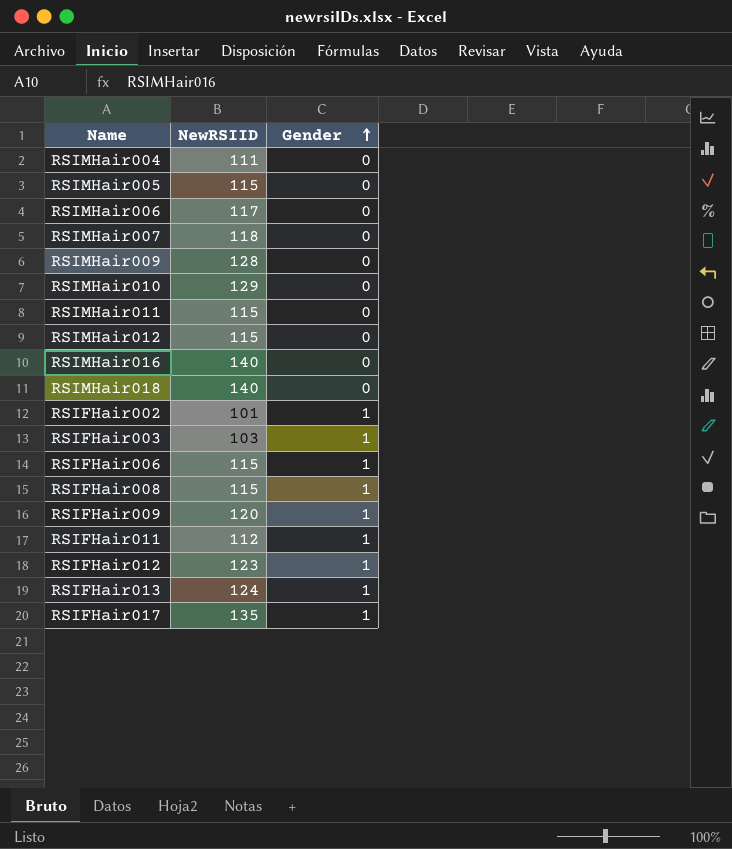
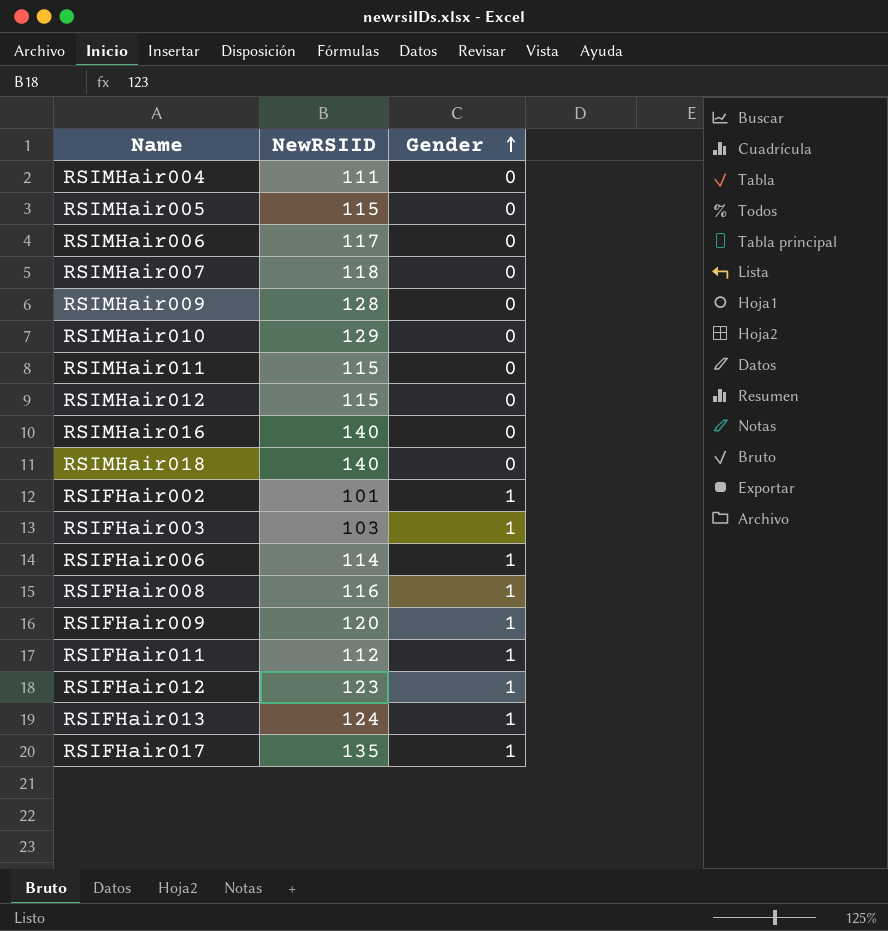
RSIFHair006 | NewRSIID: 115 -> 114
RSIFHair008 | NewRSIID: 115 -> 116

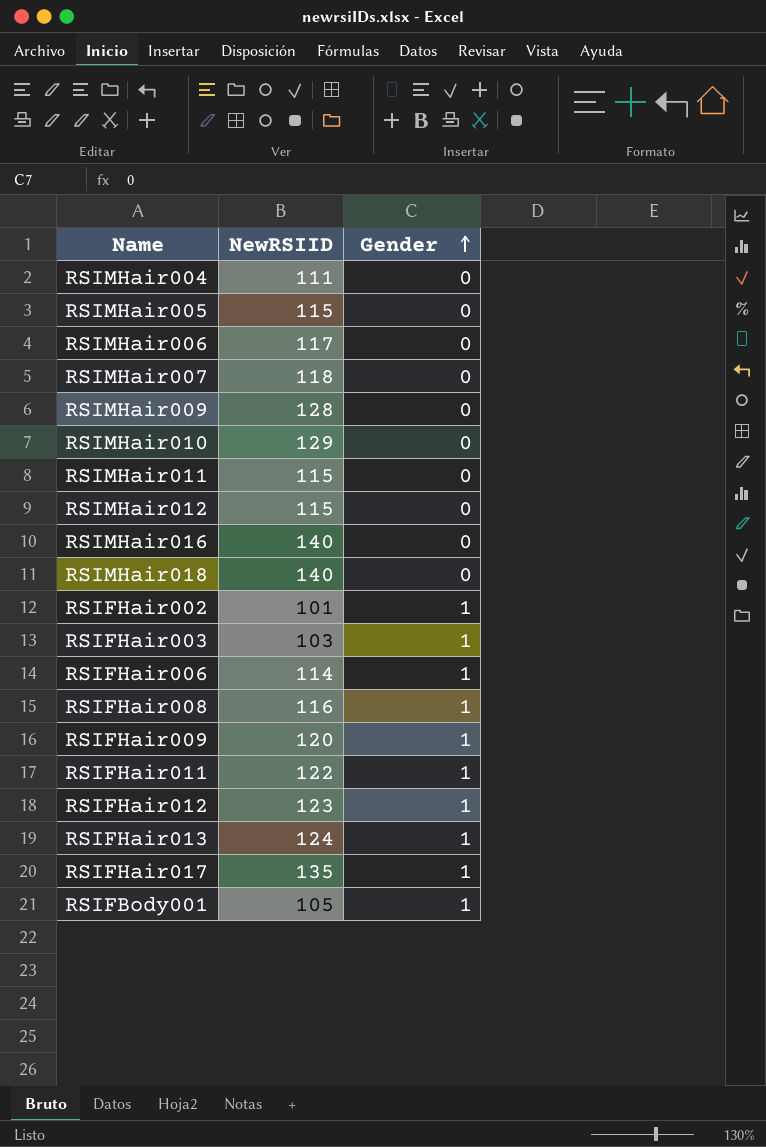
RSIFHair011 | NewRSIID: 112 -> 122
row RSIFBody001: none -> 105 | 1

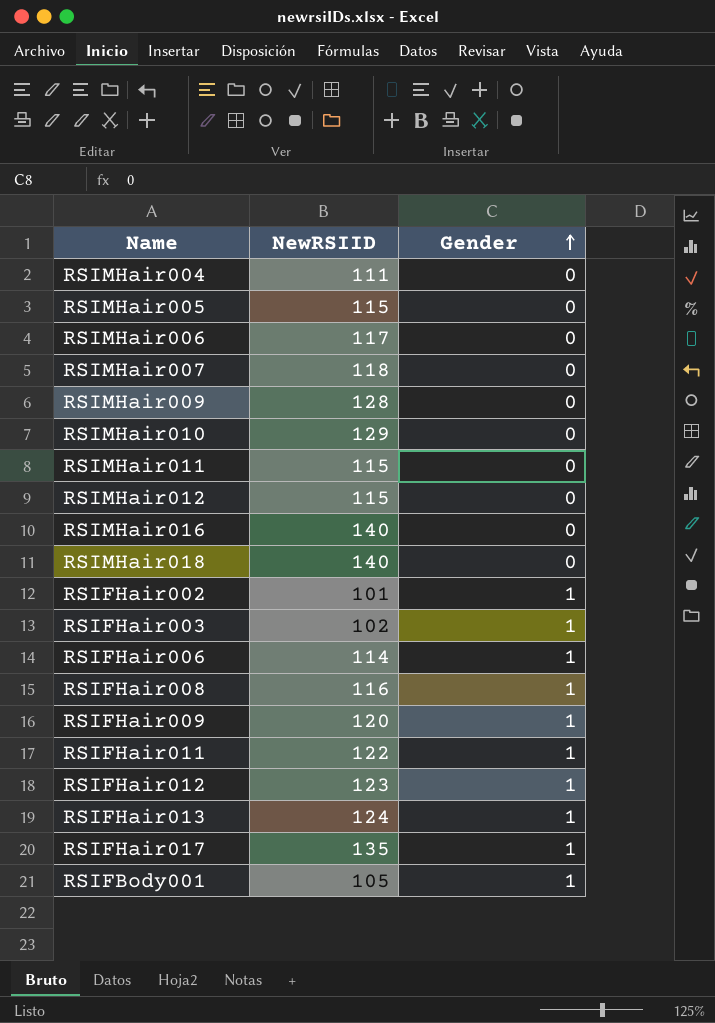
RSIFHair003 | NewRSIID: 103 -> 102

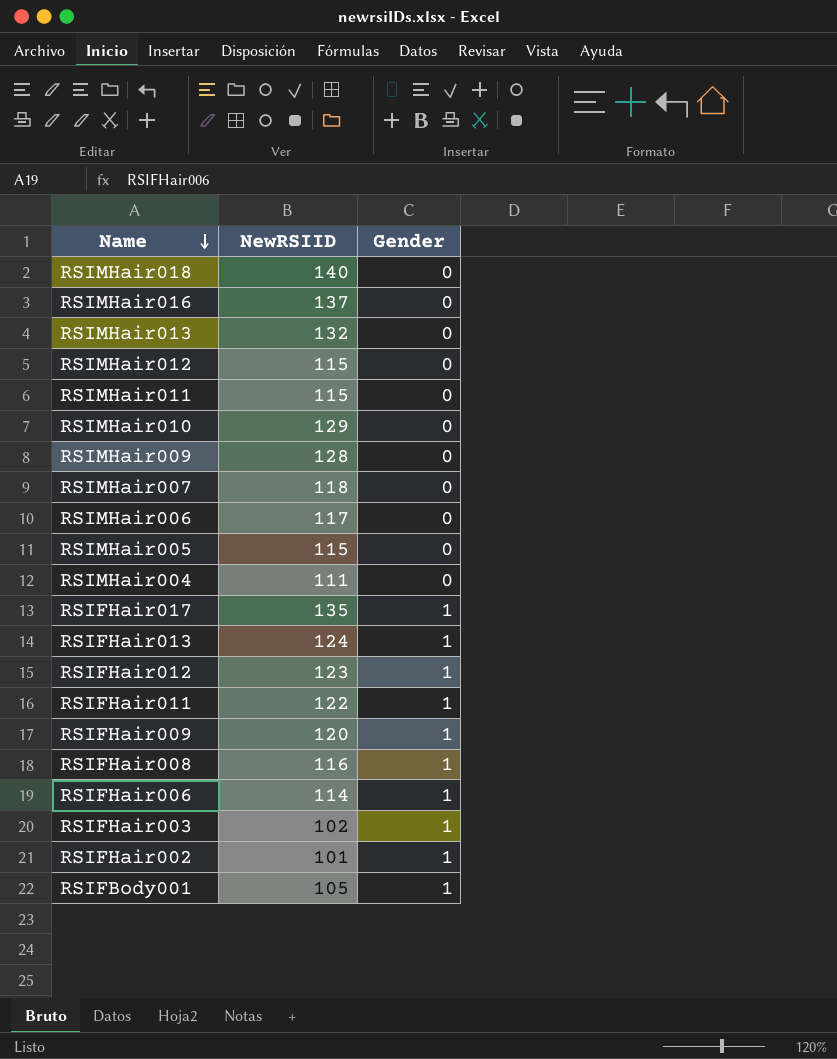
row order: Gender ascending -> Name descending
RSIMHair016 | NewRSIID: 140 -> 137
row RSIMHair013: none -> 132 | 0

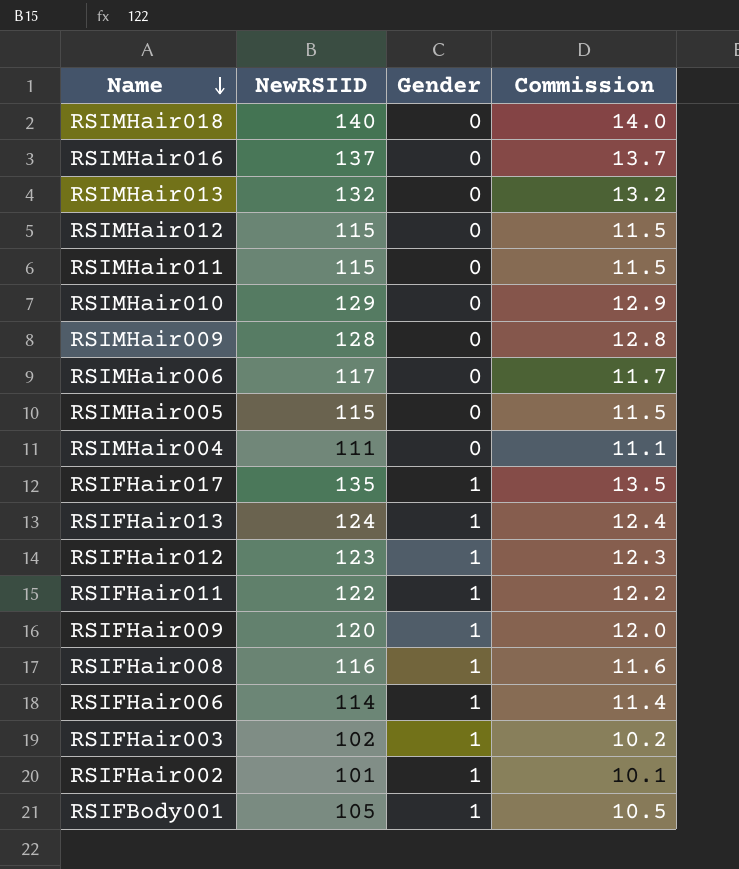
column Commission | formula: none -> [NewRSIID] * 0.1
row RSIMHair007: 118 | 0 -> none

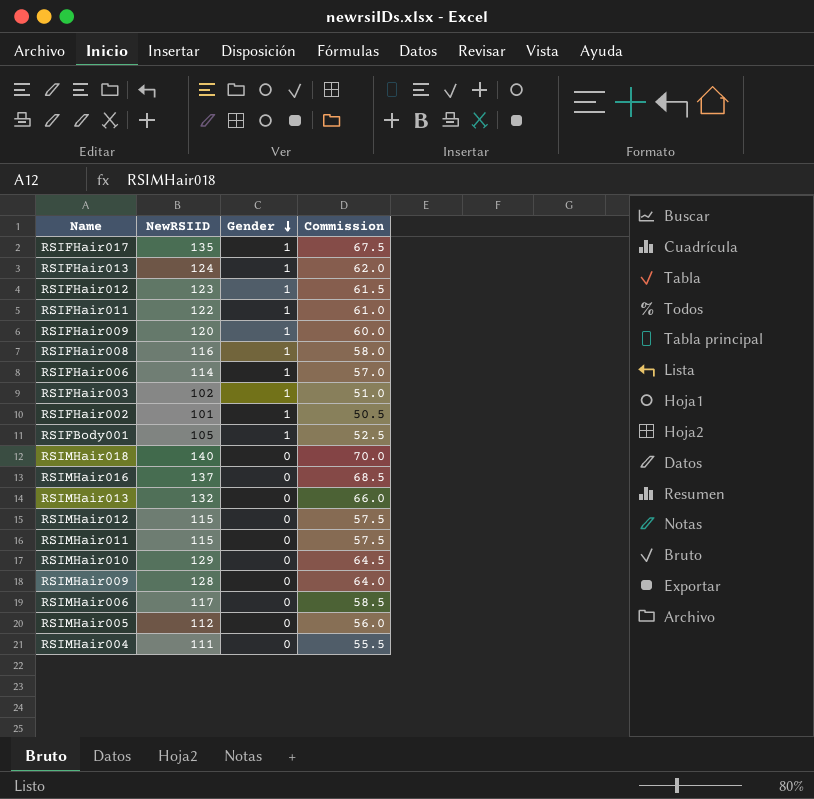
row order: Name descending -> Gender descending
column Commission | formula: [NewRSIID] * 0.1 -> [NewRSIID] * 0.5
RSIMHair005 | NewRSIID: 115 -> 112

